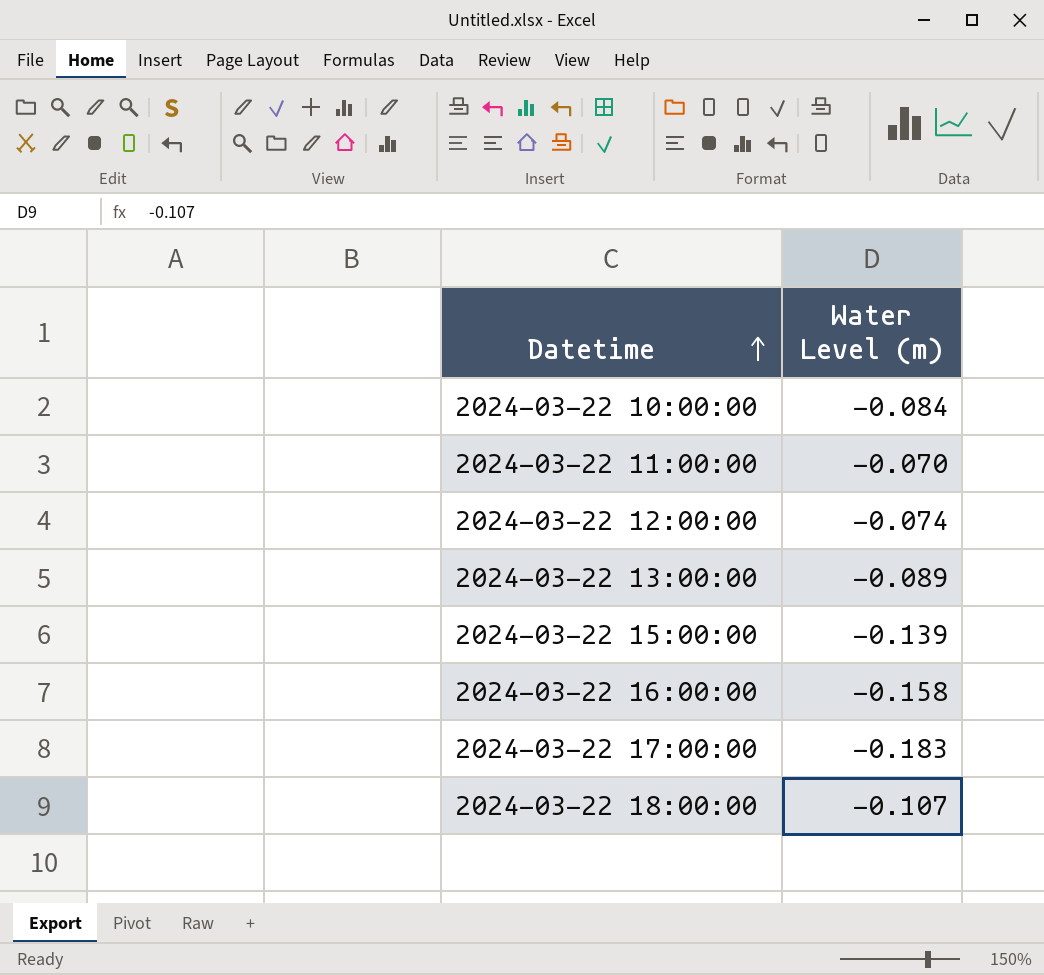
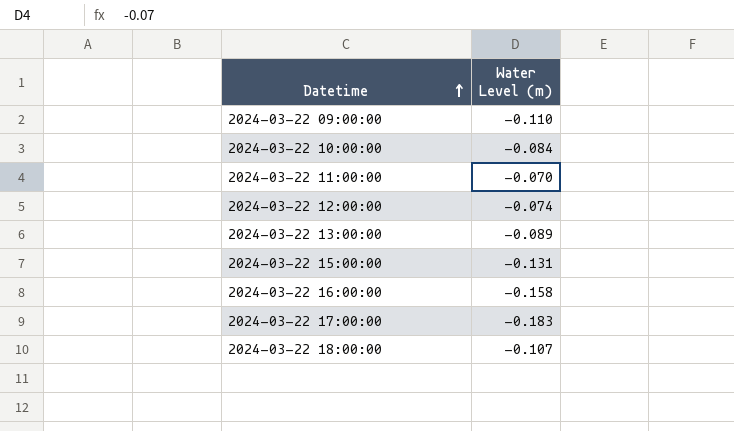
row 2024-03-22 09:00:00: none -> -0.110
2024-03-22 15:00:00 | Water Level (m): -0.139 -> -0.131

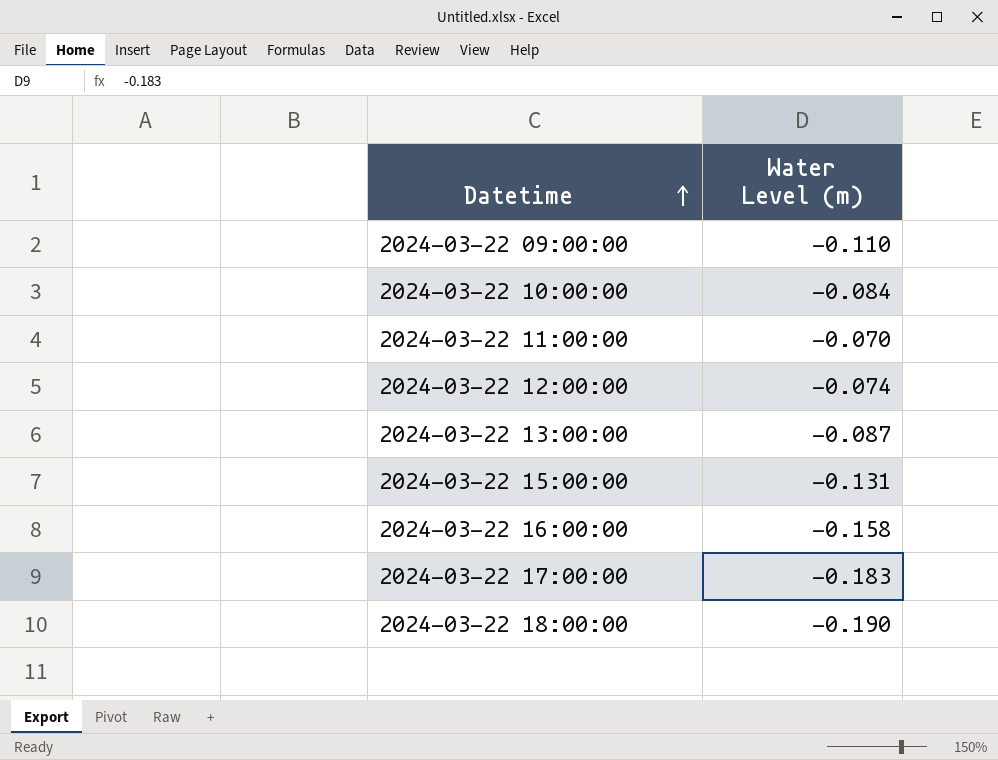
2024-03-22 13:00:00 | Water Level (m): -0.089 -> -0.087
2024-03-22 18:00:00 | Water Level (m): -0.107 -> -0.190

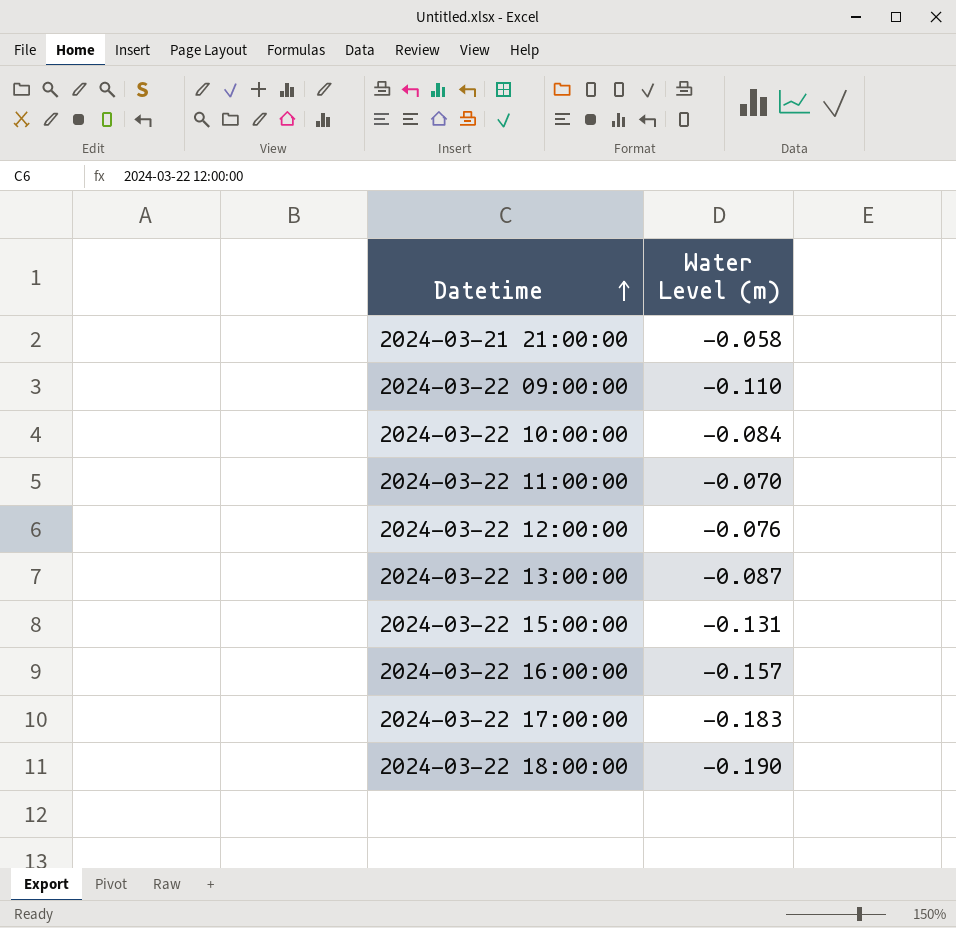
row 2024-03-21 21:00:00: none -> -0.058
2024-03-22 12:00:00 | Water Level (m): -0.074 -> -0.076
2024-03-22 16:00:00 | Water Level (m): -0.158 -> -0.157

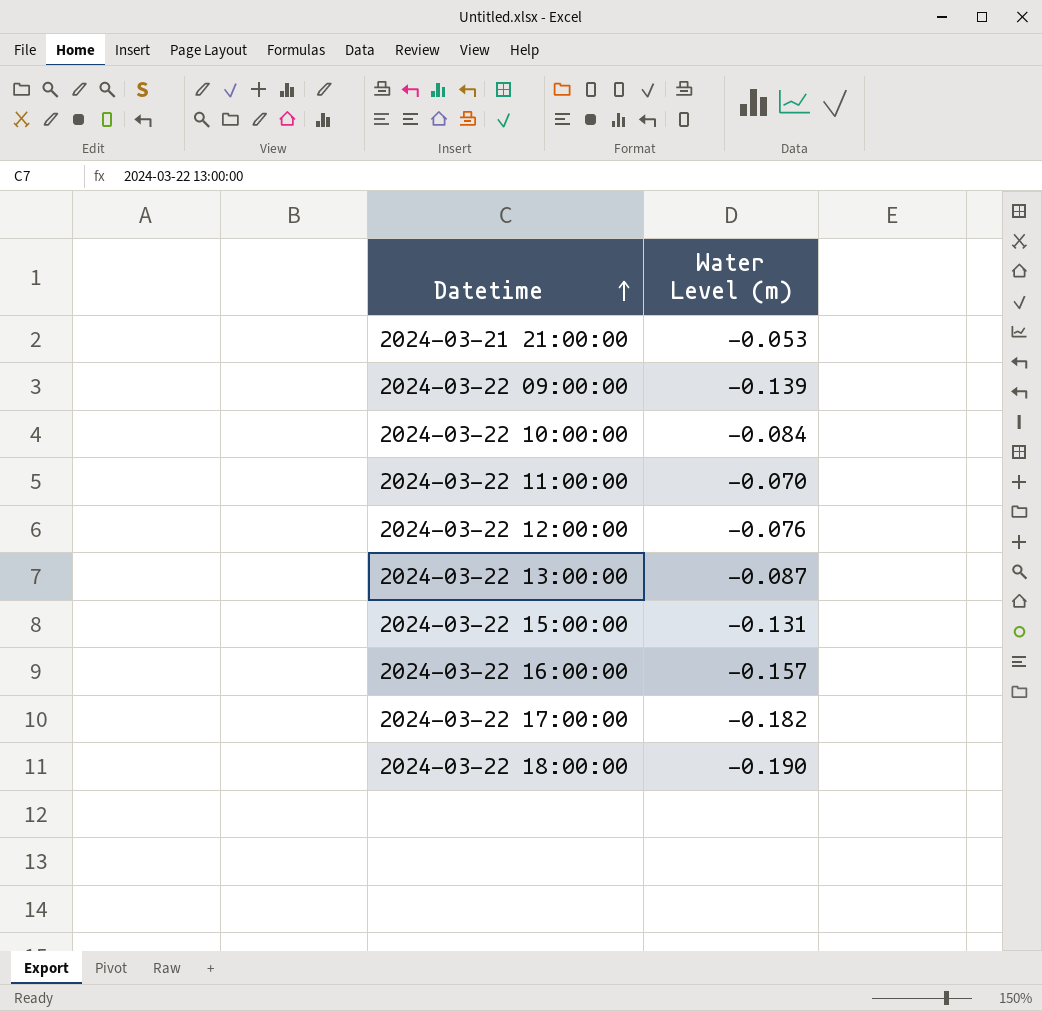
2024-03-21 21:00:00 | Water Level (m): -0.058 -> -0.053
2024-03-22 09:00:00 | Water Level (m): -0.110 -> -0.139
2024-03-22 17:00:00 | Water Level (m): -0.183 -> -0.182

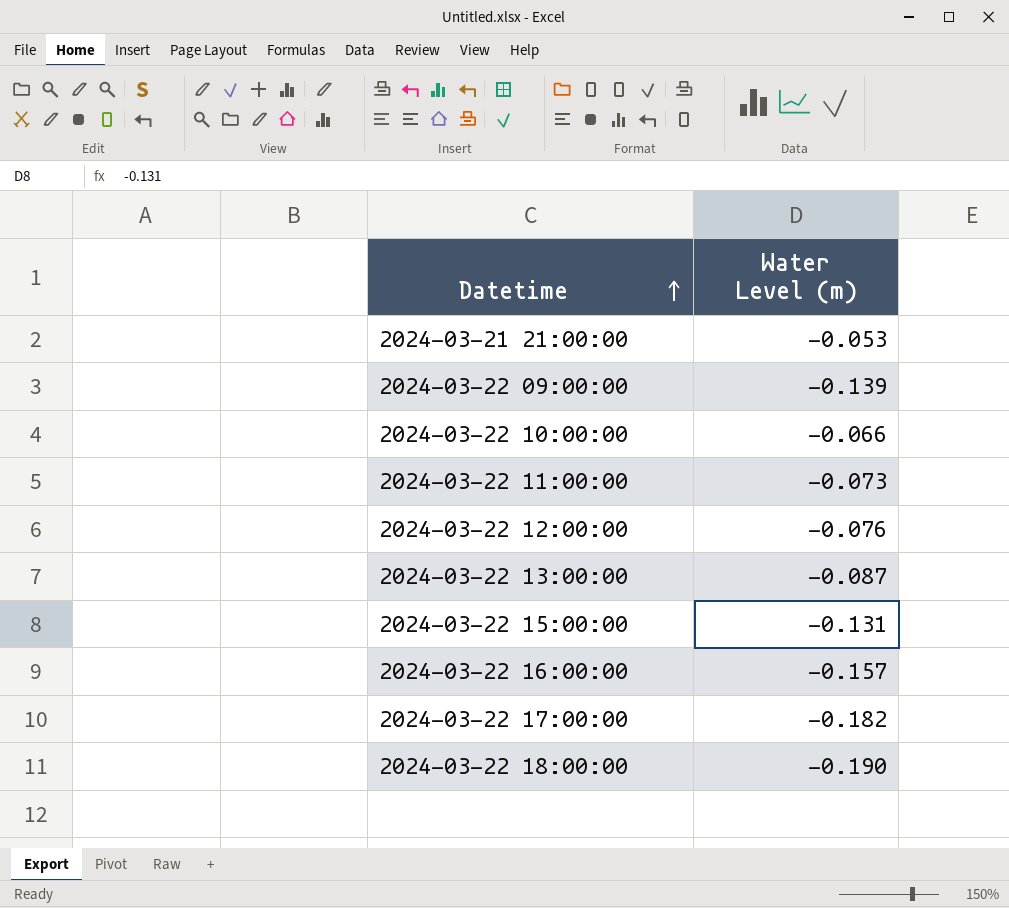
2024-03-22 10:00:00 | Water Level (m): -0.084 -> -0.066
2024-03-22 11:00:00 | Water Level (m): -0.070 -> -0.073

